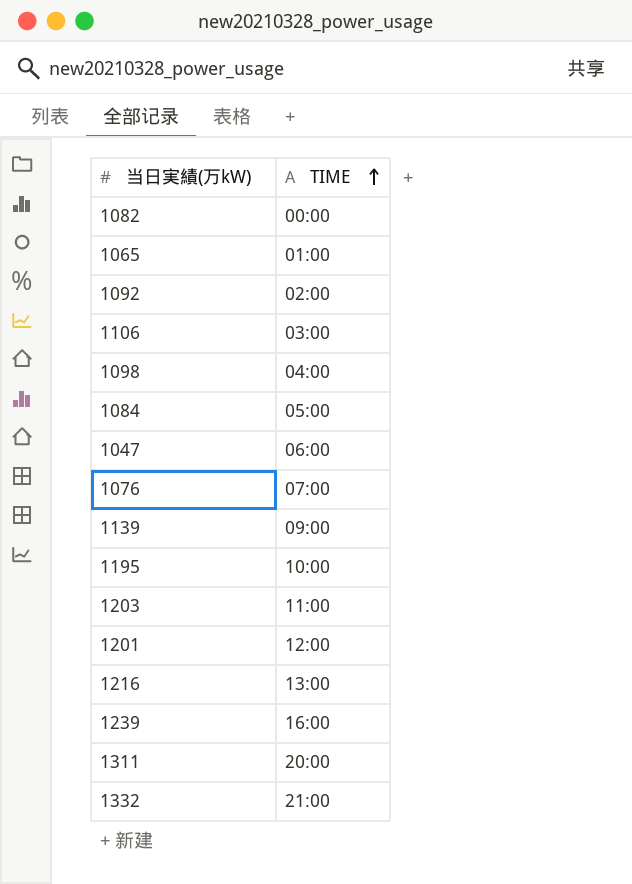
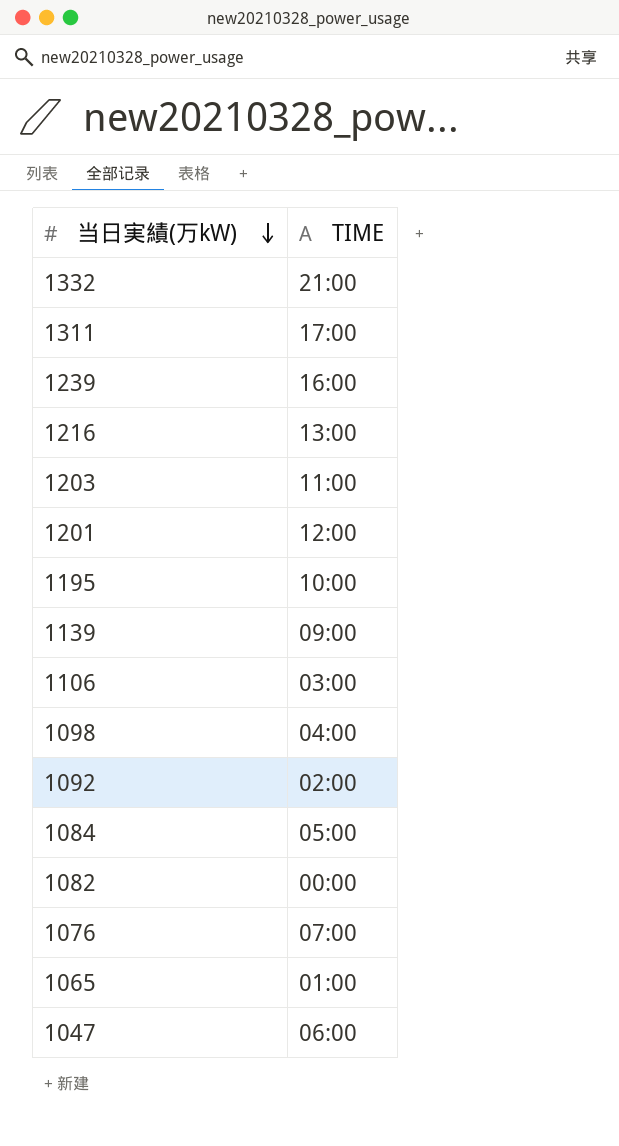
row order: TIME ascending -> 当日実績(万kW) descending
1311 | TIME: 20:00 -> 17:00

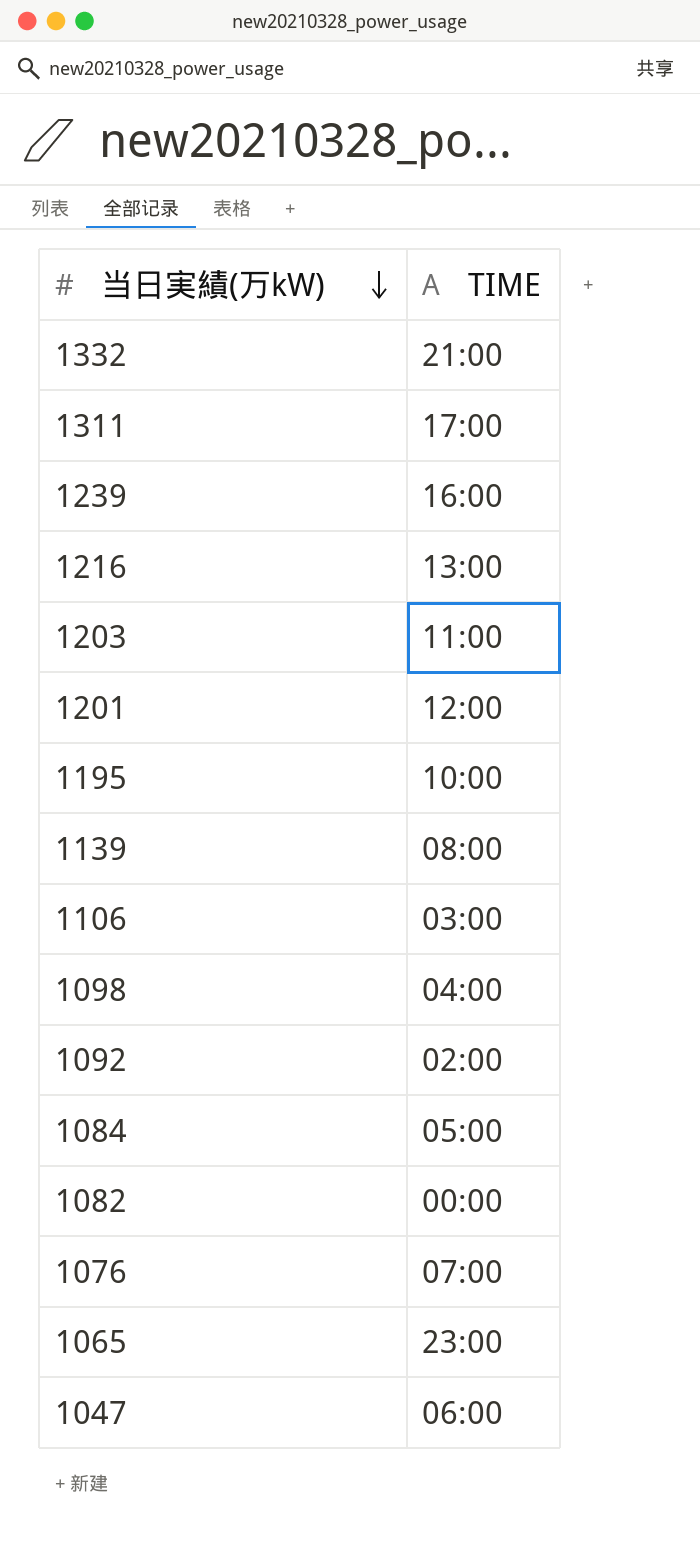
1139 | TIME: 09:00 -> 08:00
1065 | TIME: 01:00 -> 23:00

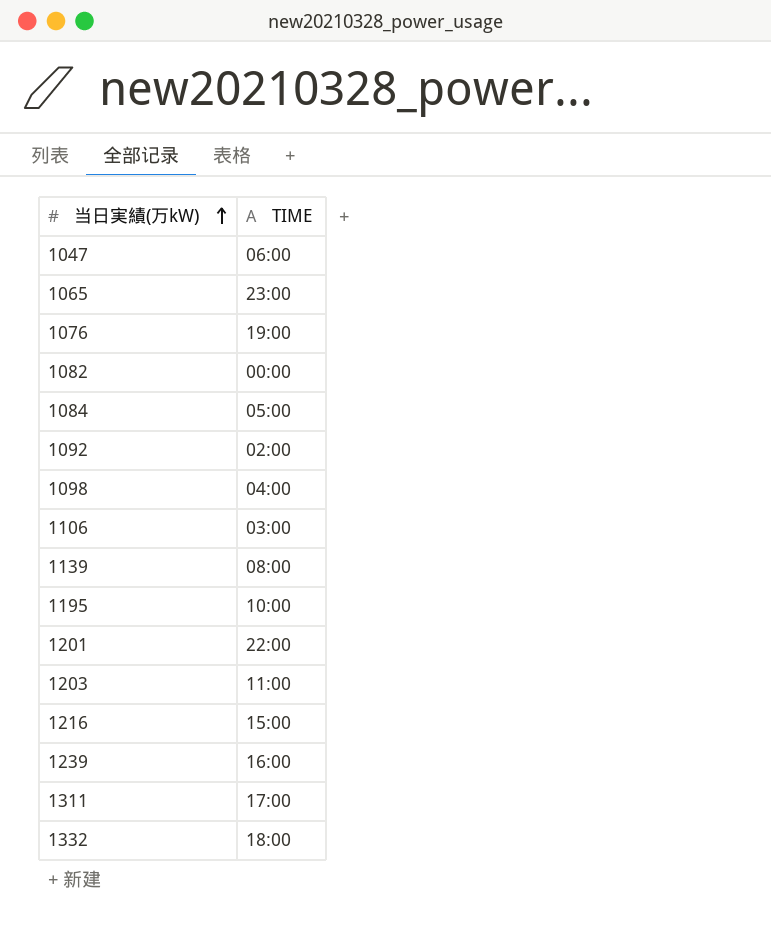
row order: 当日実績(万kW) descending -> 当日実績(万kW) ascending
1076 | TIME: 07:00 -> 19:00
1201 | TIME: 12:00 -> 22:00
1216 | TIME: 13:00 -> 15:00
1332 | TIME: 21:00 -> 18:00

